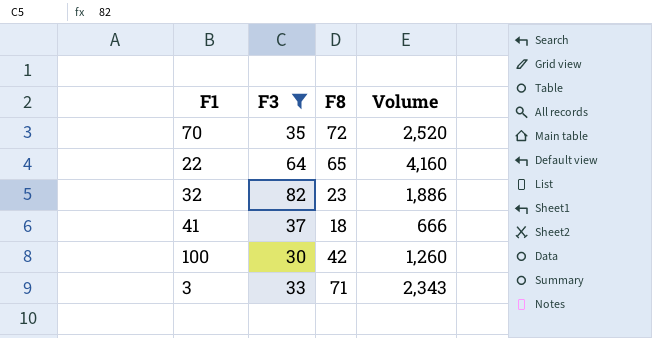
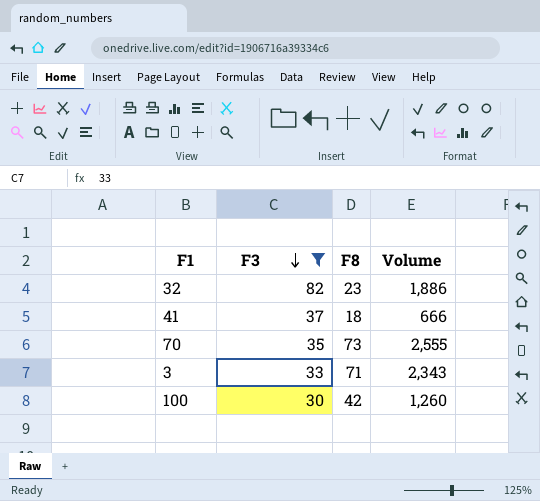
row order: none -> F3 descending
row 22: 64 | 65 | 4,160 -> none
70 | F8: 72 -> 73
70 | Volume: 2,520 -> 2,555

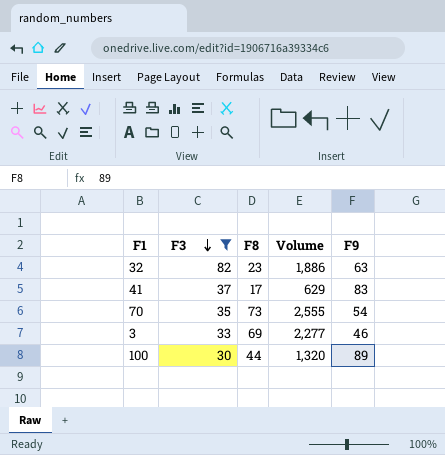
column F9 | position: none -> 5
41 | F8: 18 -> 17
41 | Volume: 666 -> 629
3 | F8: 71 -> 69
3 | Volume: 2,343 -> 2,277
100 | F8: 42 -> 44
100 | Volume: 1,260 -> 1,320

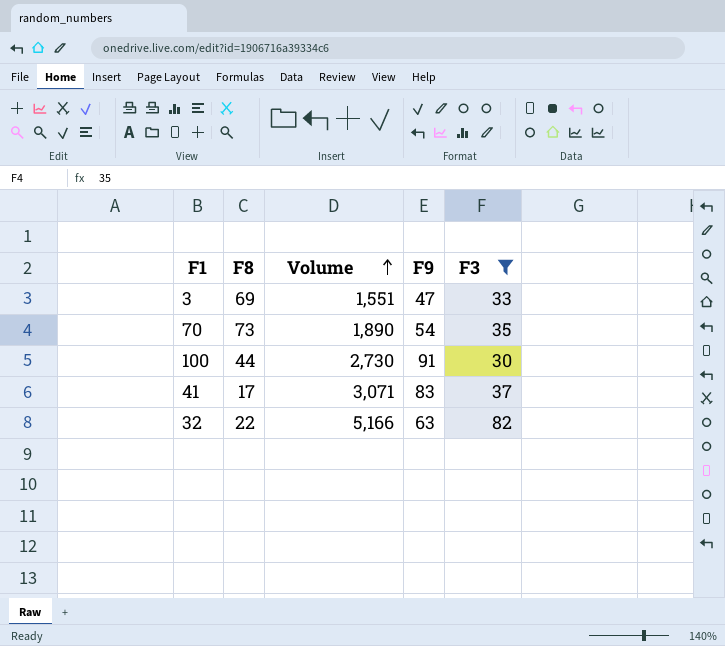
row order: F3 descending -> Volume ascending
column Volume | formula: [F3] * [F8] -> [F9] * [F3]
column F3 | position: 2 -> 5
3 | F9: 46 -> 47
100 | F9: 89 -> 91
32 | F8: 23 -> 22

